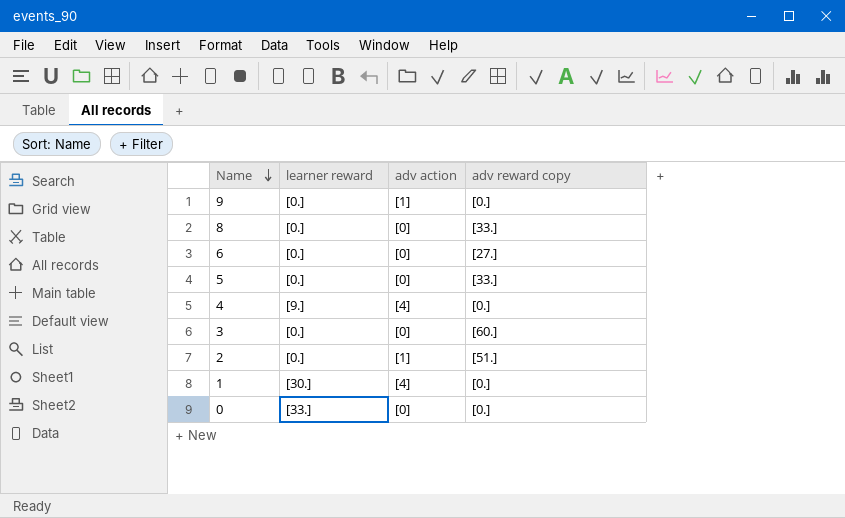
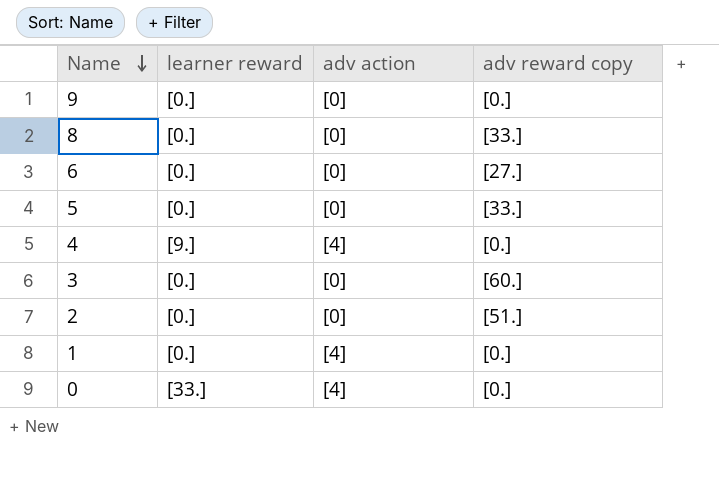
9 | adv action: [1] -> [0]
2 | adv action: [1] -> [0]
1 | learner reward: [30.] -> [0.]
0 | adv action: [0] -> [4]

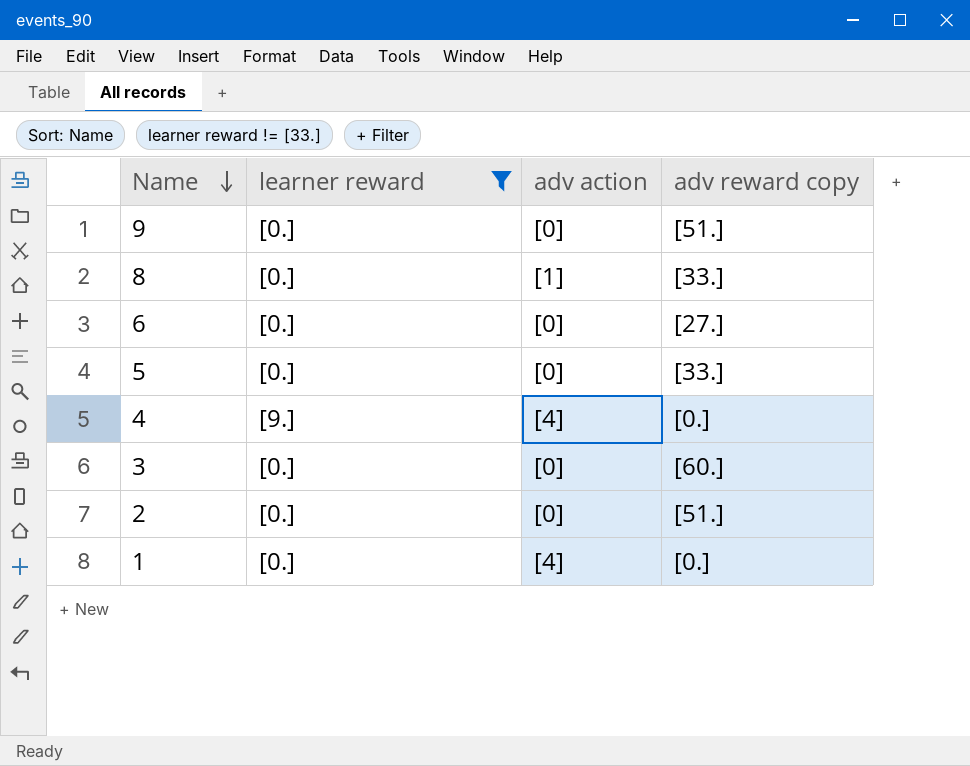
filter: none -> learner reward != [33.]
9 | adv reward copy: [0.] -> [51.]
8 | adv action: [0] -> [1]

